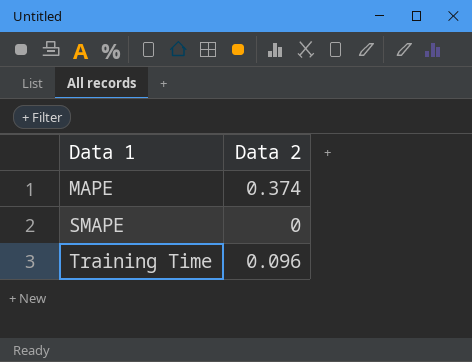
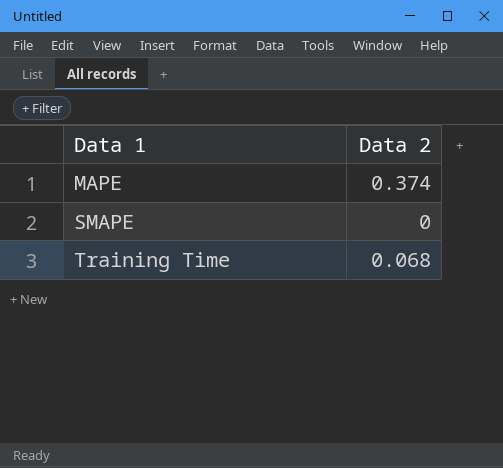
Training Time | Data 2: 0.096 -> 0.068

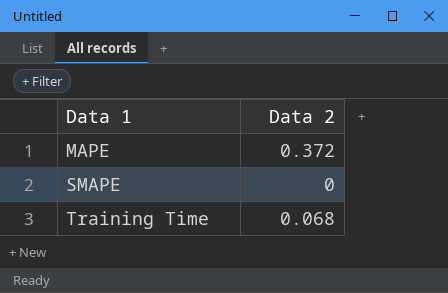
MAPE | Data 2: 0.374 -> 0.372

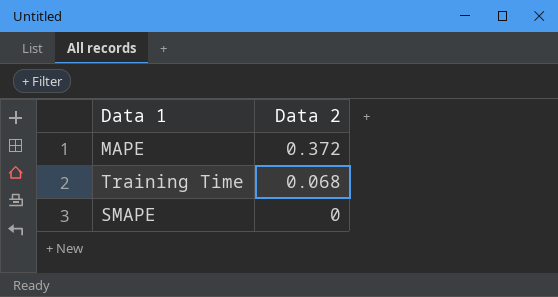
row order: Data 1 ascending -> Data 2 descending

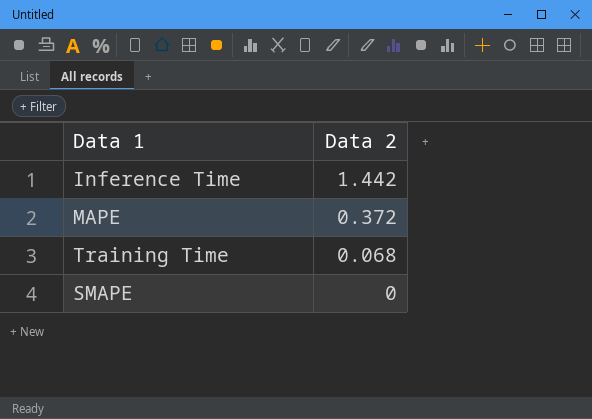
row Inference Time: none -> 1.442

